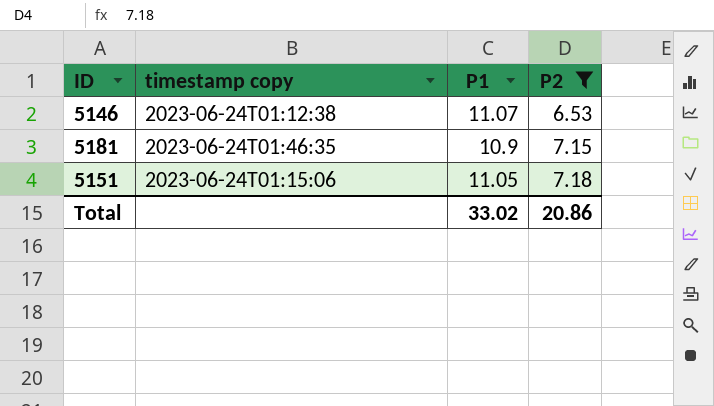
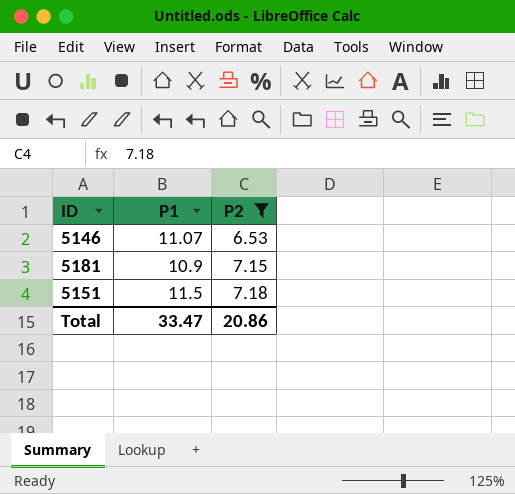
column timestamp copy | position: 2 -> none
5151 | P1: 11.05 -> 11.5
Total | P1: 33.02 -> 33.47

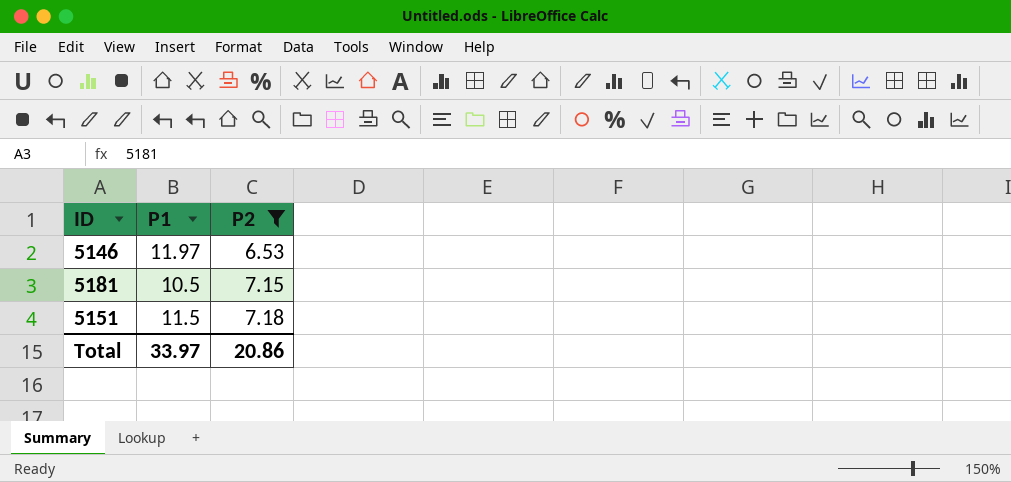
5146 | P1: 11.07 -> 11.97
5181 | P1: 10.9 -> 10.5
Total | P1: 33.47 -> 33.97

